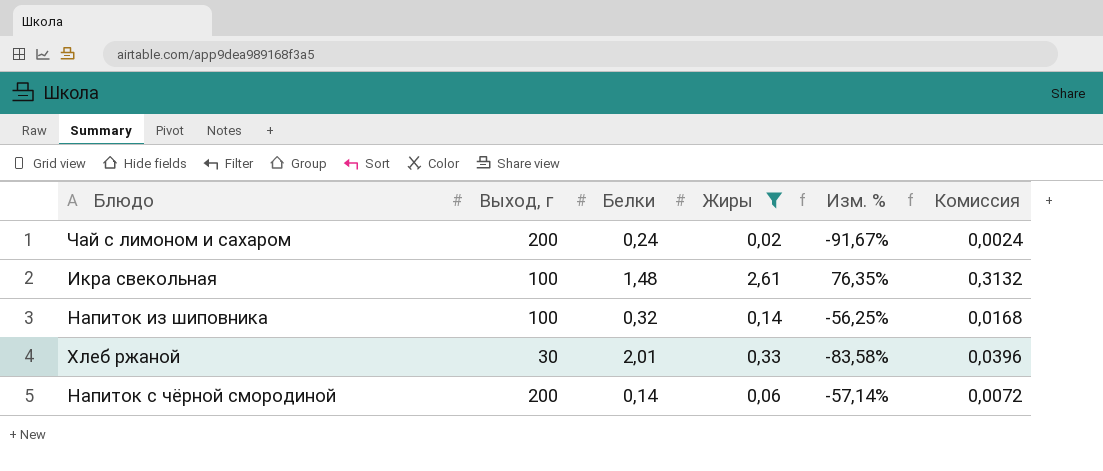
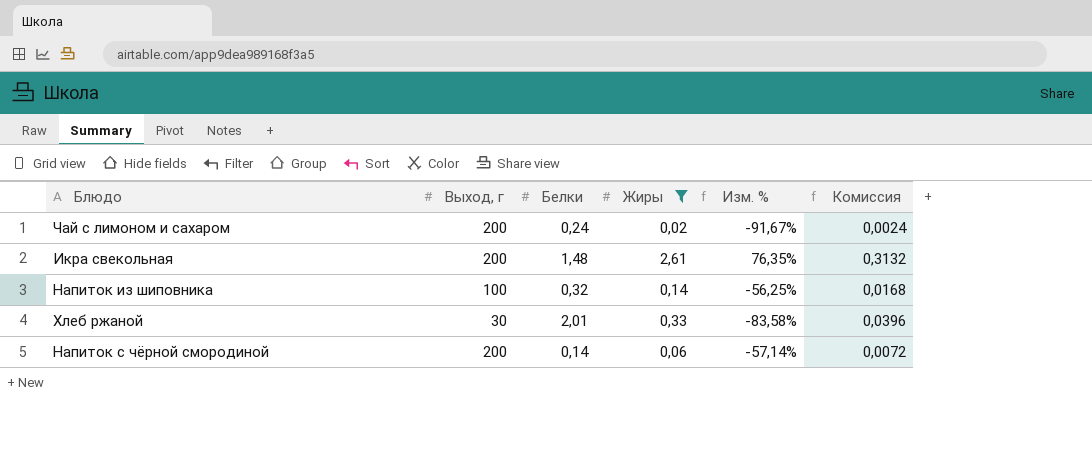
Икра свекольная | Выход, г: 100 -> 200

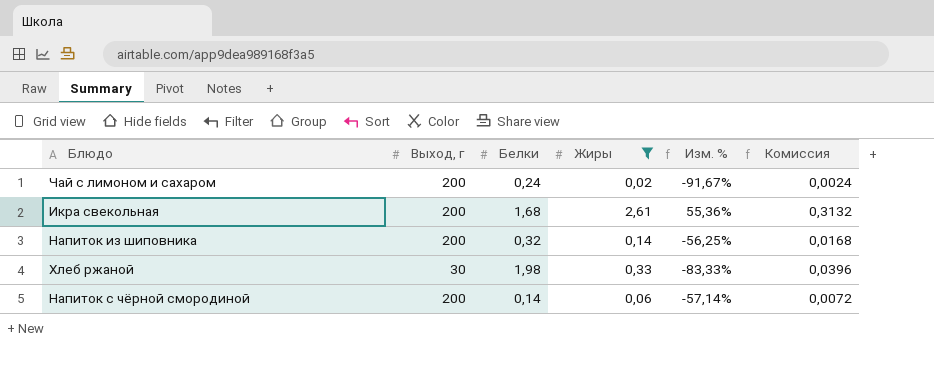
Икра свекольная | Белки: 1,48 -> 1,68
Икра свекольная | Изм. %: 76,35% -> 55,36%
Напиток из шиповника | Выход, г: 100 -> 200
Хлеб ржаной | Белки: 2,01 -> 1,98
Хлеб ржаной | Изм. %: -83,58% -> -83,33%

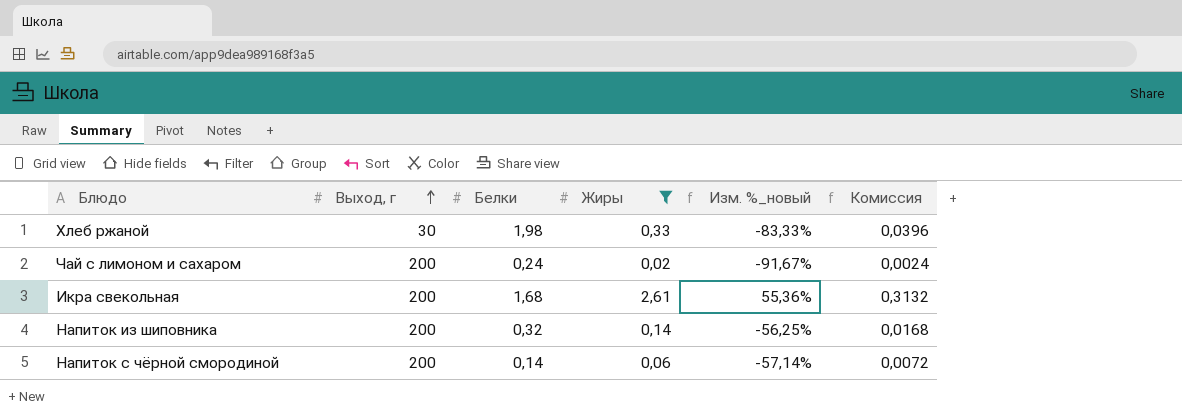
row order: none -> Выход, г ascending
column name: Изм. % -> Изм. %_новый

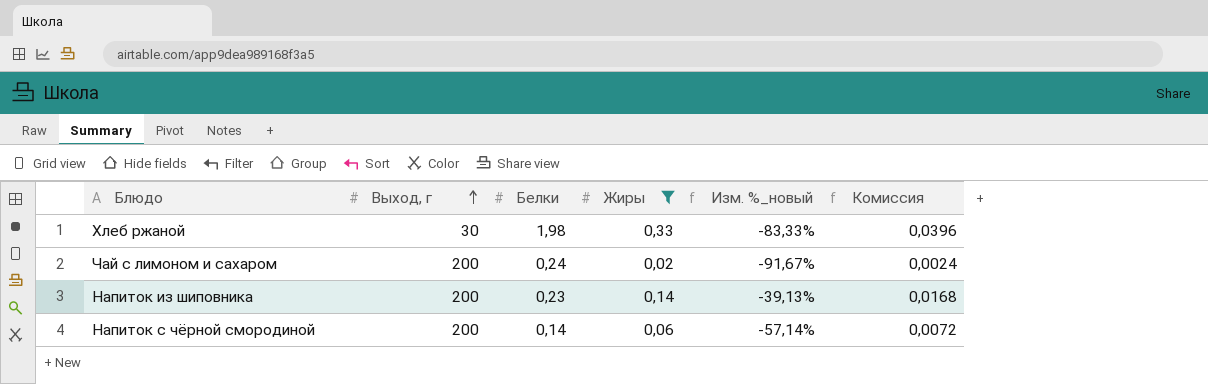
row Икра свекольная: 200 | 1,68 | 2,61 | 55,36% | 0,3132 -> none
Напиток из шиповника | Белки: 0,32 -> 0,23
Напиток из шиповника | Изм. %_новый: -56,25% -> -39,13%

